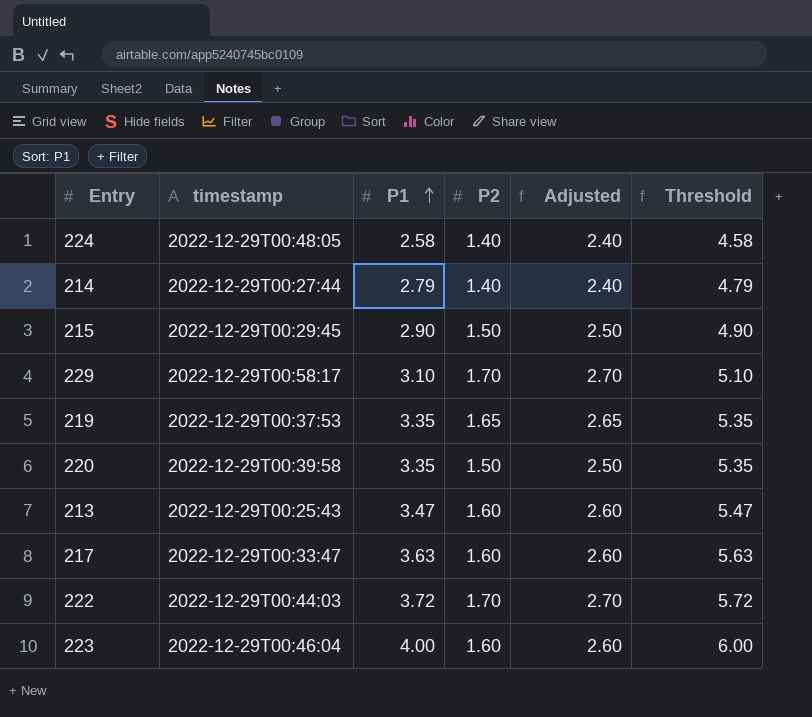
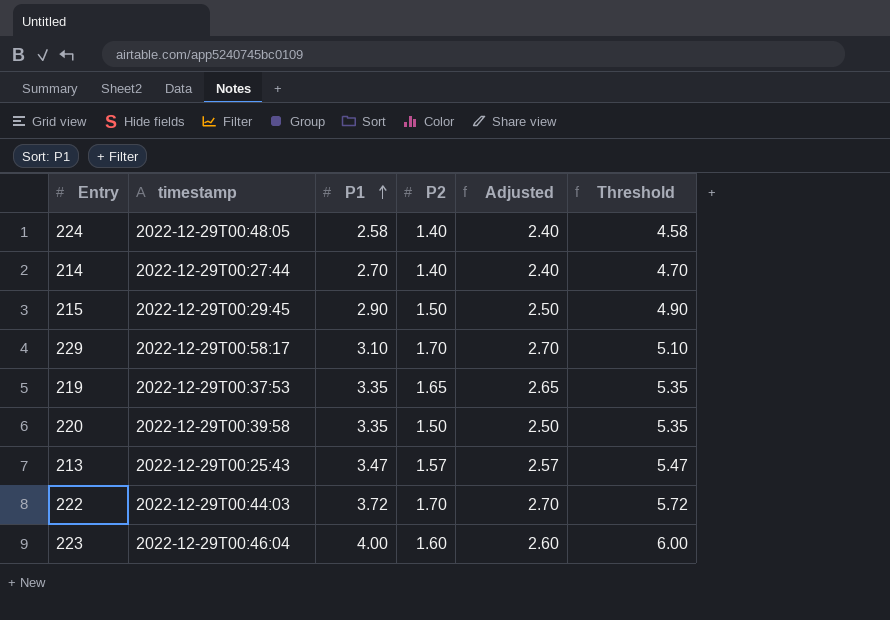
row 217: 2022-12-29T00:33:47 | 3.63 | 1.60 | 2.60 | 5.63 -> none
214 | P1: 2.79 -> 2.70
214 | Threshold: 4.79 -> 4.70
213 | P2: 1.60 -> 1.57
213 | Adjusted: 2.60 -> 2.57

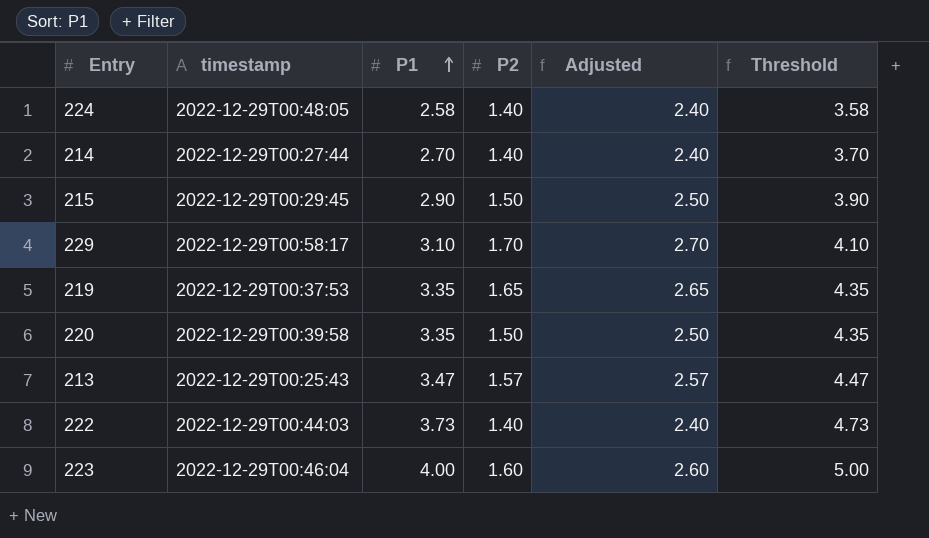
column Threshold | formula: [P1] + 2 -> [P1] + 1
222 | P1: 3.72 -> 3.73
222 | P2: 1.70 -> 1.40
222 | Adjusted: 2.70 -> 2.40

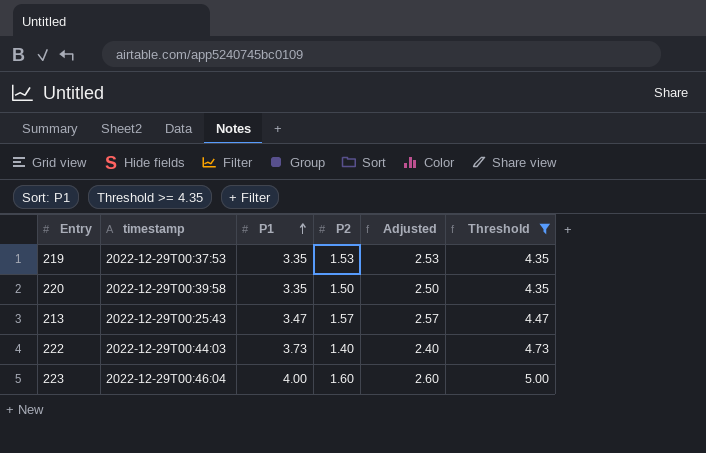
filter: none -> Threshold >= 4.35
219 | P2: 1.65 -> 1.53
219 | Adjusted: 2.65 -> 2.53

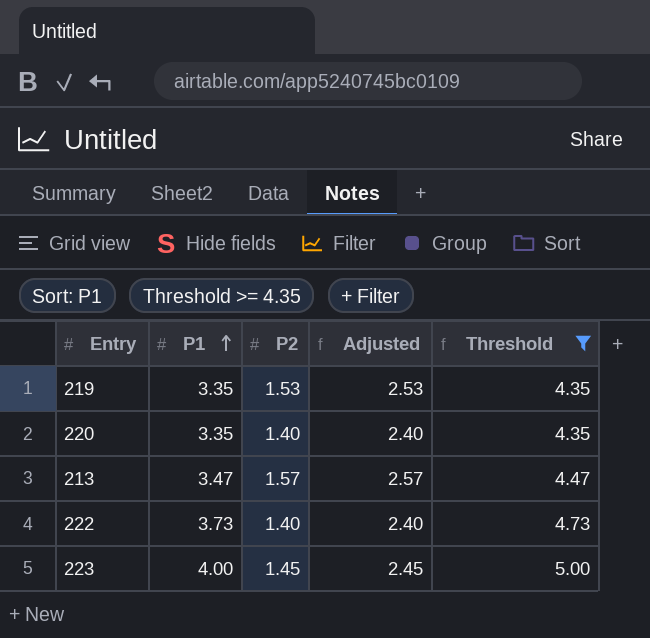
column timestamp | position: 2 -> none
220 | P2: 1.50 -> 1.40
220 | Adjusted: 2.50 -> 2.40
223 | P2: 1.60 -> 1.45
223 | Adjusted: 2.60 -> 2.45

